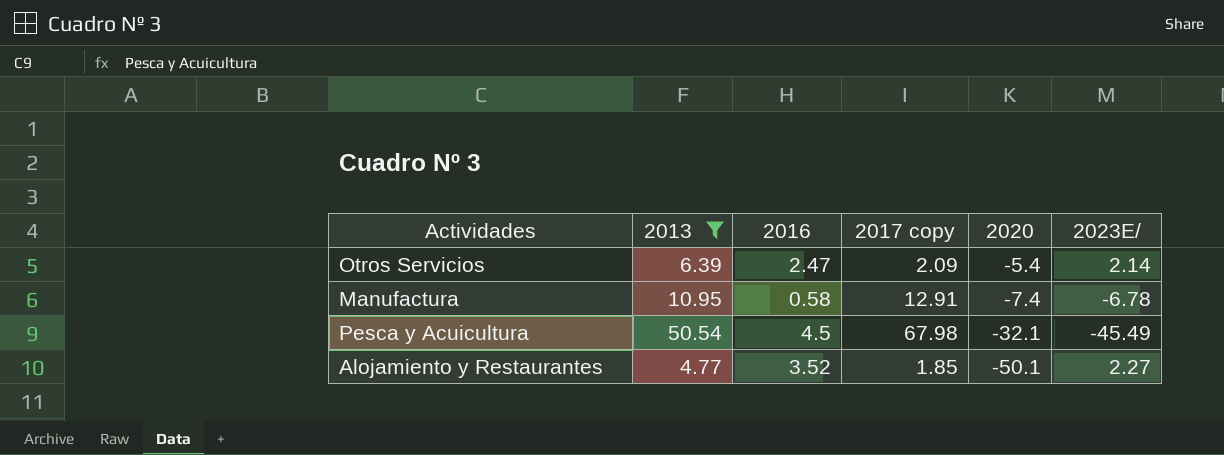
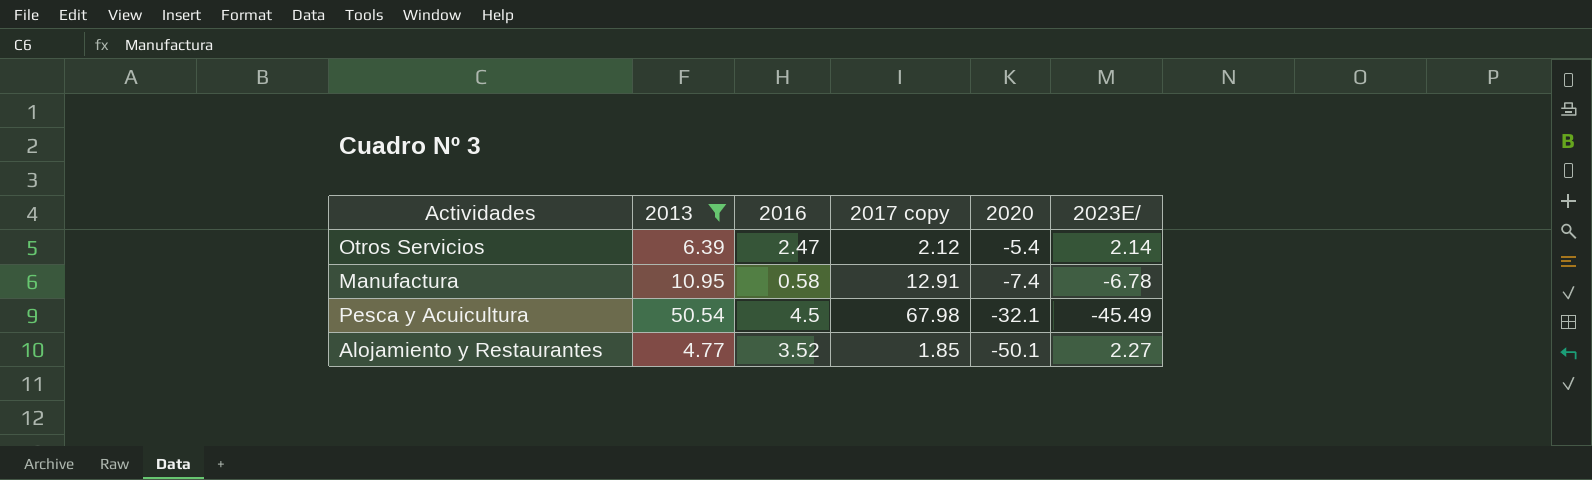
Otros Servicios | 2017 copy: 2.09 -> 2.12

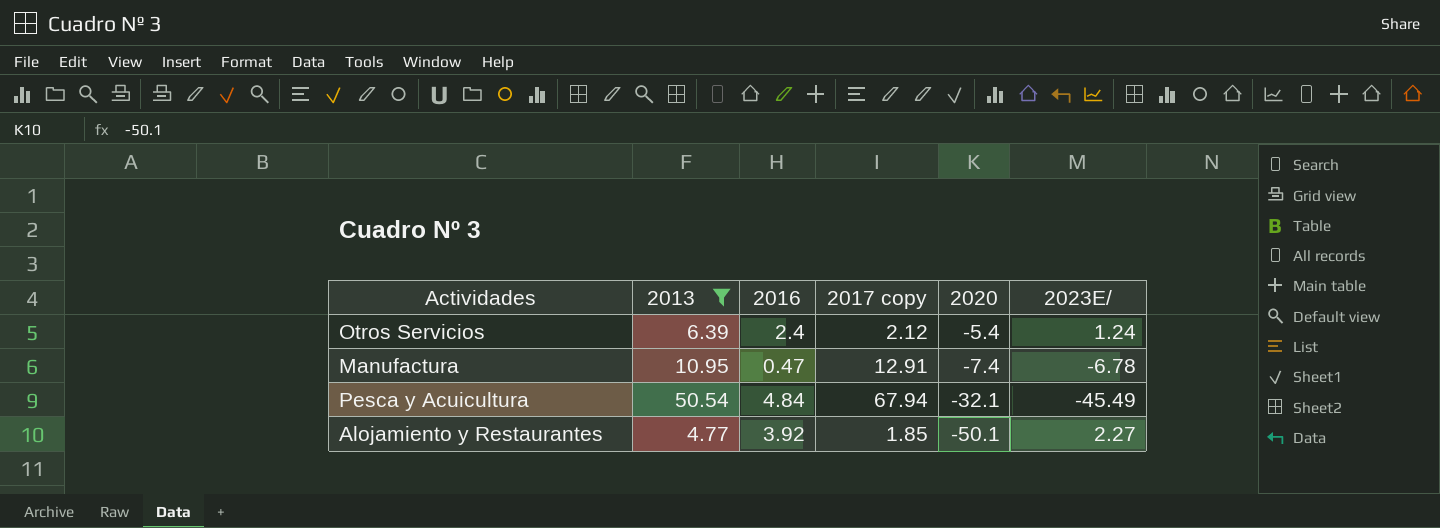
Otros Servicios | 2016: 2.47 -> 2.4
Otros Servicios | 2023E/: 2.14 -> 1.24
Manufactura | 2016: 0.58 -> 0.47
Pesca y Acuicultura | 2016: 4.5 -> 4.84
Pesca y Acuicultura | 2017 copy: 67.98 -> 67.94
Alojamiento y Restaurantes | 2016: 3.52 -> 3.92

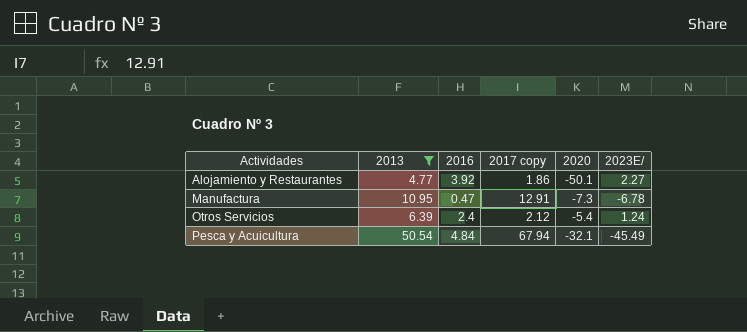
row order: 2020 descending -> Actividades ascending
Alojamiento y Restaurantes | 2017 copy: 1.85 -> 1.86
Manufactura | 2020: -7.4 -> -7.3

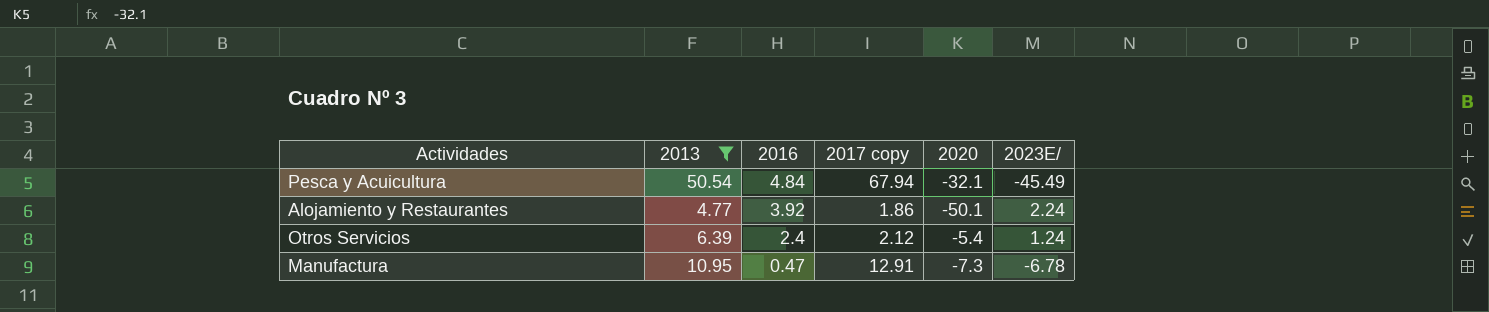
row order: Actividades ascending -> 2016 descending
Alojamiento y Restaurantes | 2023E/: 2.27 -> 2.24

